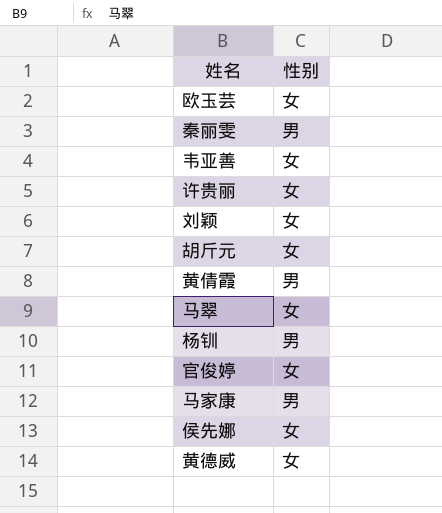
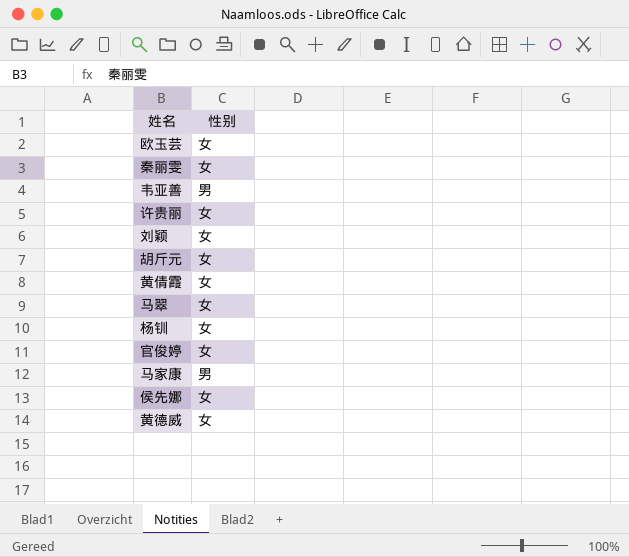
秦丽雯 | 性别: 男 -> 女
韦亚善 | 性别: 女 -> 男
黄倩霞 | 性别: 男 -> 女
杨钏 | 性别: 男 -> 女

